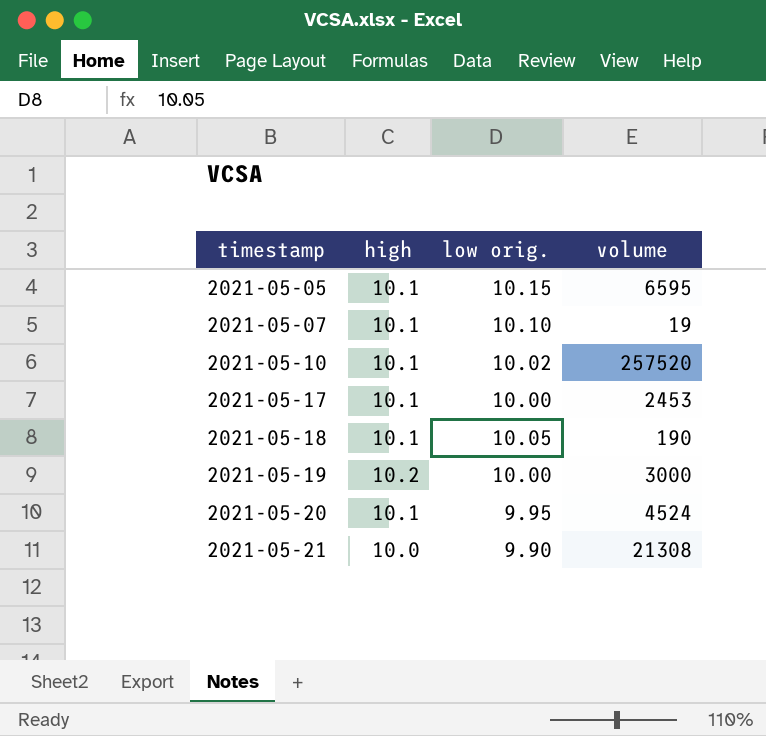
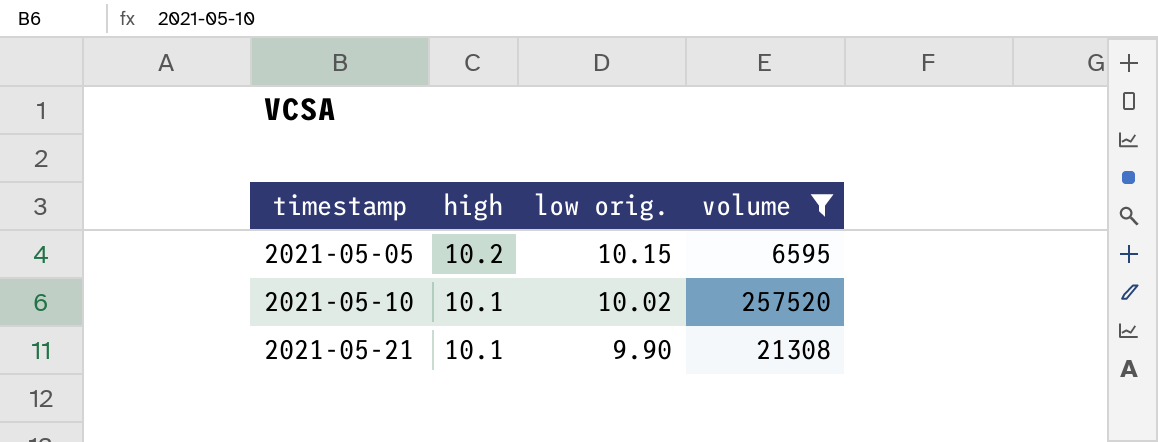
filter: none -> volume >= 6595
2021-05-05 | high: 10.1 -> 10.2
2021-05-21 | high: 10.0 -> 10.1

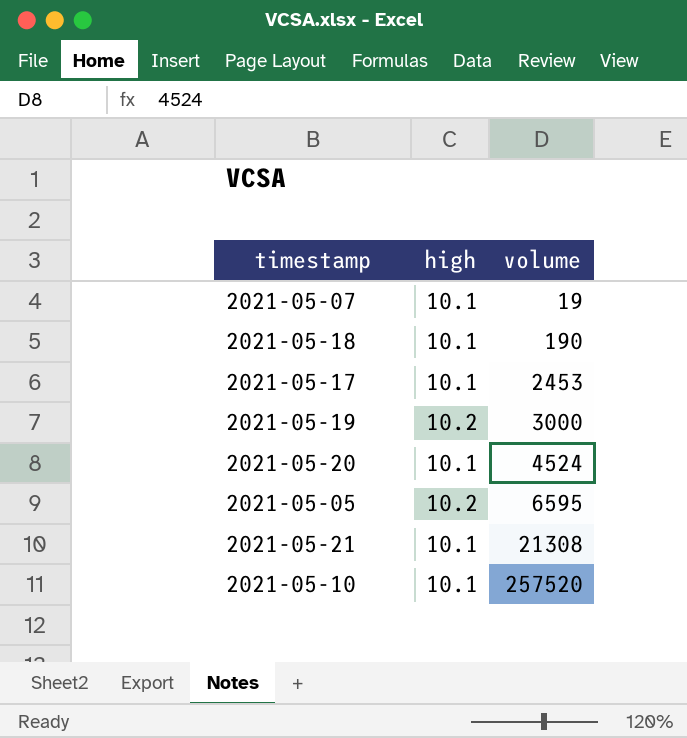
filter: volume >= 6595 -> none
row order: timestamp ascending -> volume ascending
column low orig. | position: 3 -> none

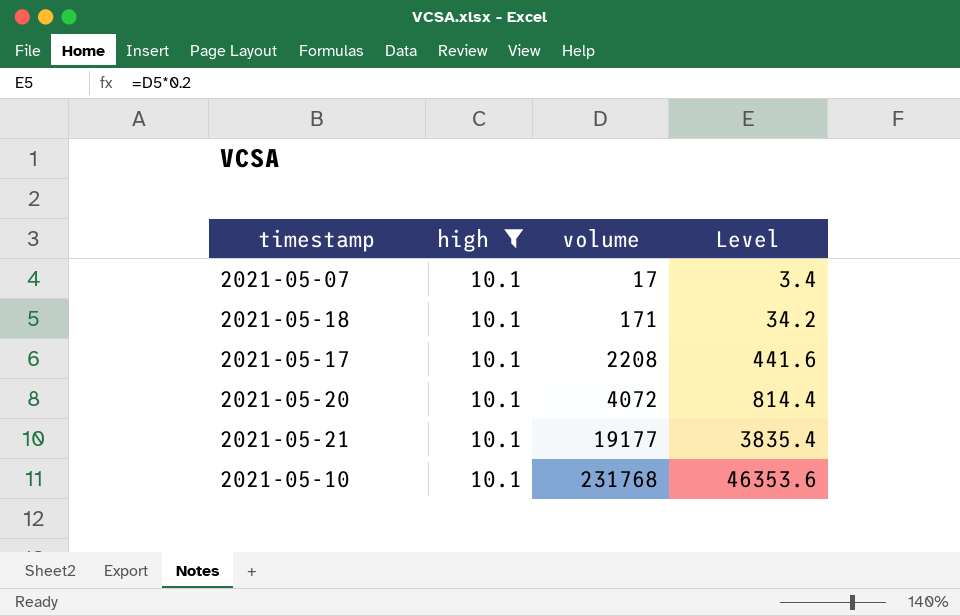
filter: none -> high = 10.1
column Level | formula: none -> [volume] * 0.2
2021-05-07 | volume: 19 -> 17
2021-05-18 | volume: 190 -> 171
2021-05-17 | volume: 2453 -> 2208
2021-05-20 | volume: 4524 -> 4072
2021-05-21 | volume: 21308 -> 19177
2021-05-10 | volume: 257520 -> 231768

